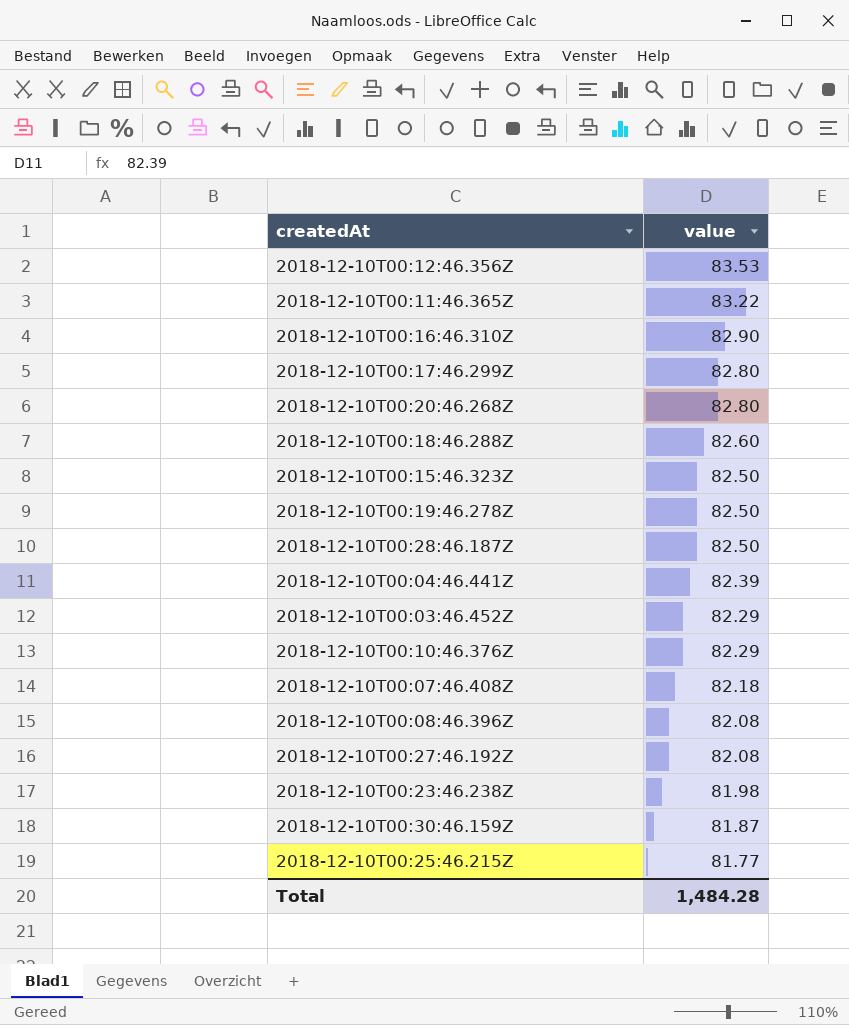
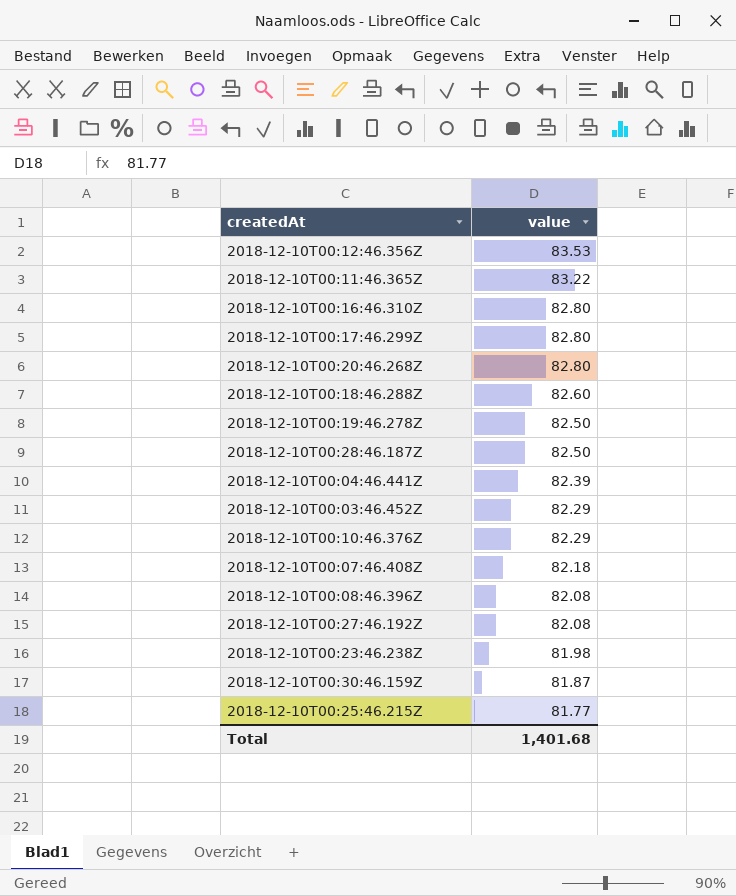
row 2018-12-10T00:15:46.323Z: 82.50 -> none
2018-12-10T00:16:46.310Z | value: 82.90 -> 82.80
Total | value: 1,484.28 -> 1,401.68

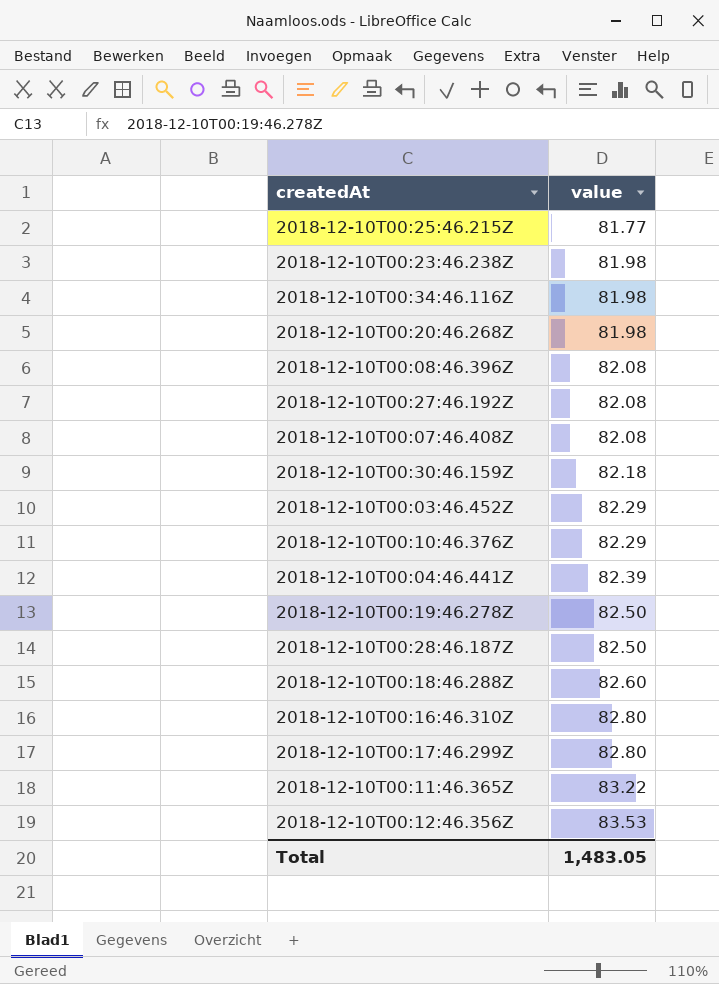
row order: value descending -> value ascending
row 2018-12-10T00:34:46.116Z: none -> 81.98
2018-12-10T00:20:46.268Z | value: 82.80 -> 81.98
2018-12-10T00:07:46.408Z | value: 82.18 -> 82.08
2018-12-10T00:30:46.159Z | value: 81.87 -> 82.18
Total | value: 1,401.68 -> 1,483.05

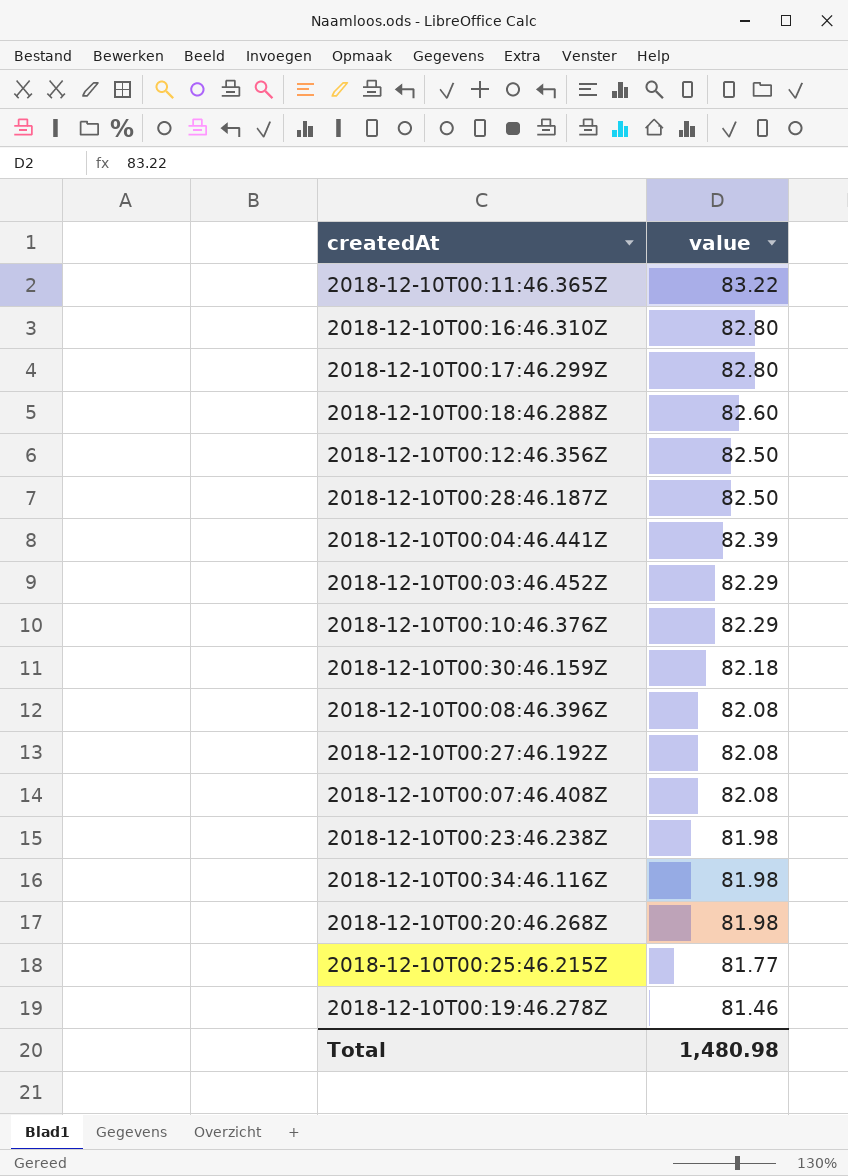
row order: value ascending -> value descending
2018-12-10T00:12:46.356Z | value: 83.53 -> 82.50
2018-12-10T00:19:46.278Z | value: 82.50 -> 81.46
Total | value: 1,483.05 -> 1,480.98

